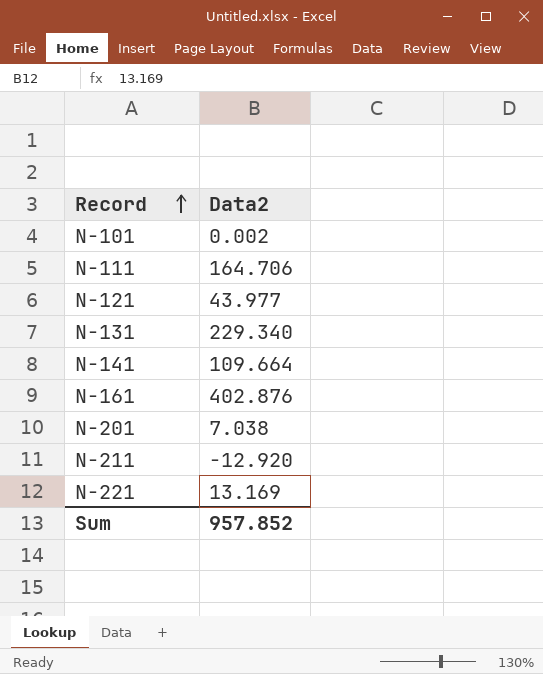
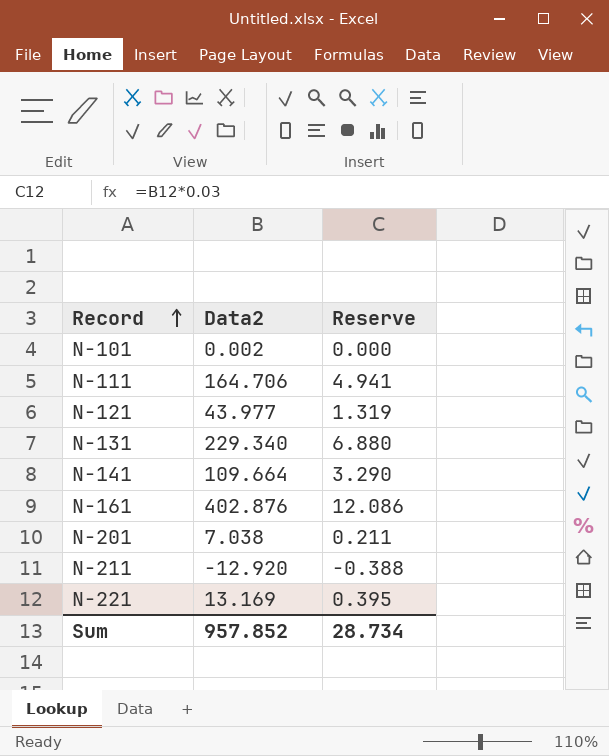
column Reserve | formula: none -> [Data2] * 0.03

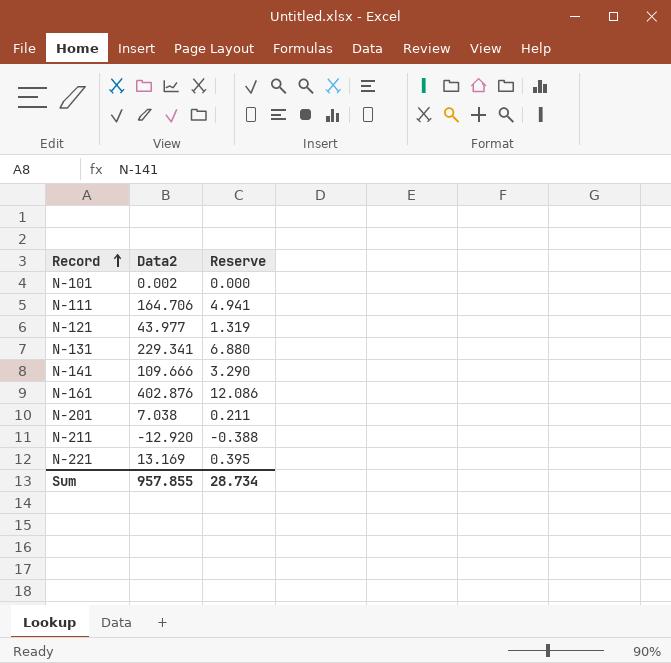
N-131 | Data2: 229.340 -> 229.341
N-141 | Data2: 109.664 -> 109.666
Sum | Data2: 957.852 -> 957.855

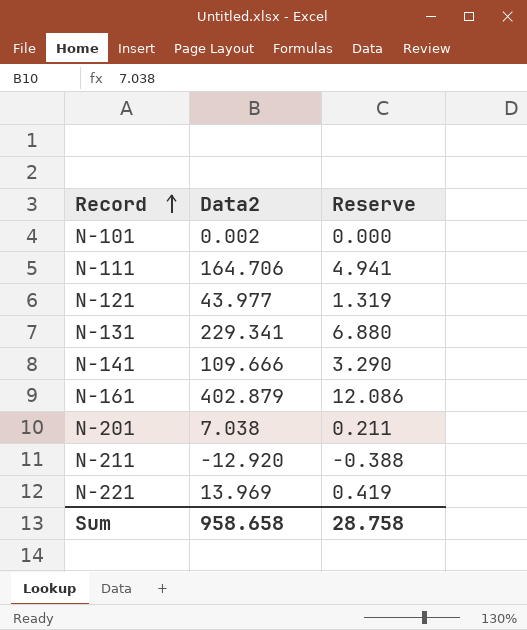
N-161 | Data2: 402.876 -> 402.879
N-221 | Data2: 13.169 -> 13.969
N-221 | Reserve: 0.395 -> 0.419
Sum | Data2: 957.855 -> 958.658
Sum | Reserve: 28.734 -> 28.758

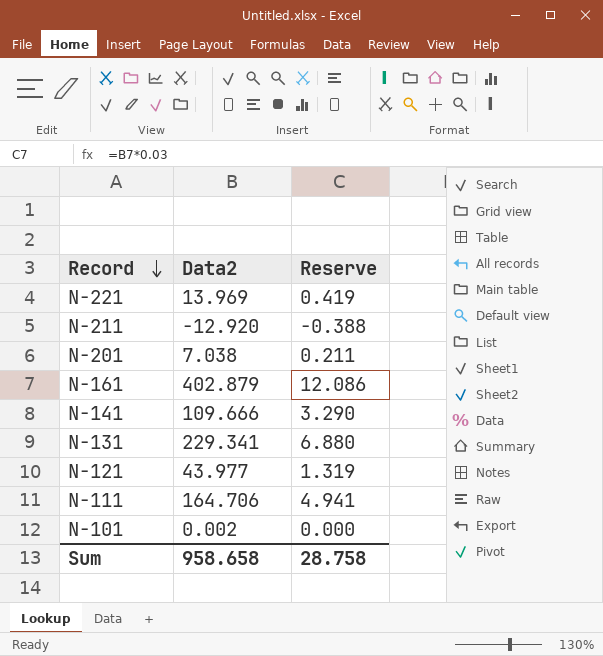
row order: Record ascending -> Record descending

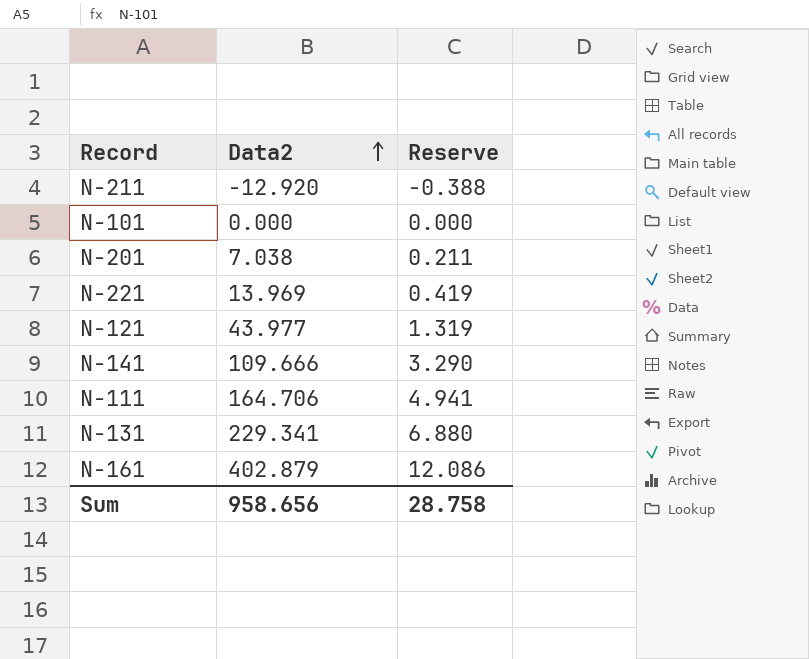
row order: Record descending -> Data2 ascending
N-101 | Data2: 0.002 -> 0.000
Sum | Data2: 958.658 -> 958.656

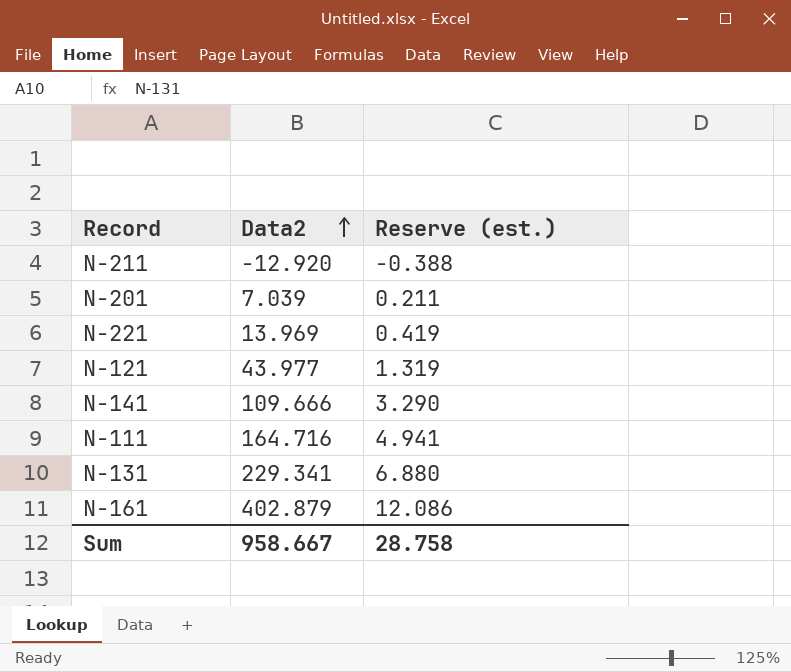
column name: Reserve -> Reserve (est.)
row N-101: 0.000 | 0.000 -> none
N-201 | Data2: 7.038 -> 7.039
N-111 | Data2: 164.706 -> 164.716
Sum | Data2: 958.656 -> 958.667

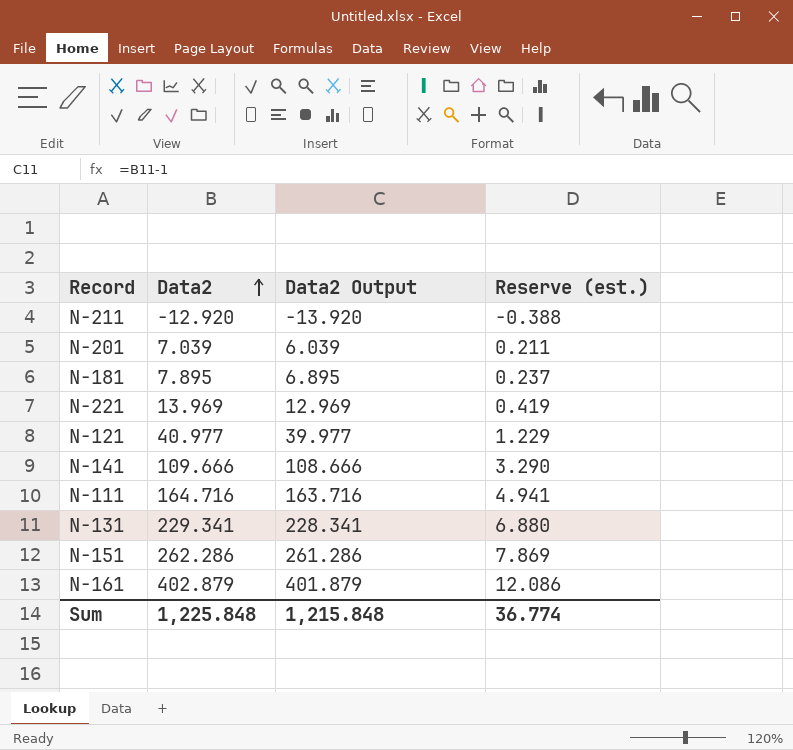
column Data2 Output | formula: none -> [Data2] - 1
row N-181: none -> 7.895 | 6.895 | 0.237
N-121 | Data2: 43.977 -> 40.977
N-121 | Reserve (est.): 1.319 -> 1.229
row N-151: none -> 262.286 | 261.286 | 7.869
Sum | Data2: 958.667 -> 1,225.848
Sum | Reserve (est.): 28.758 -> 36.774

